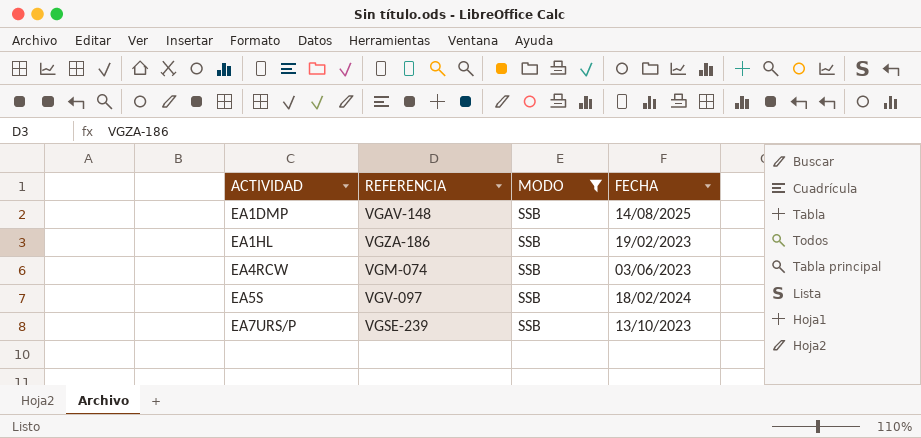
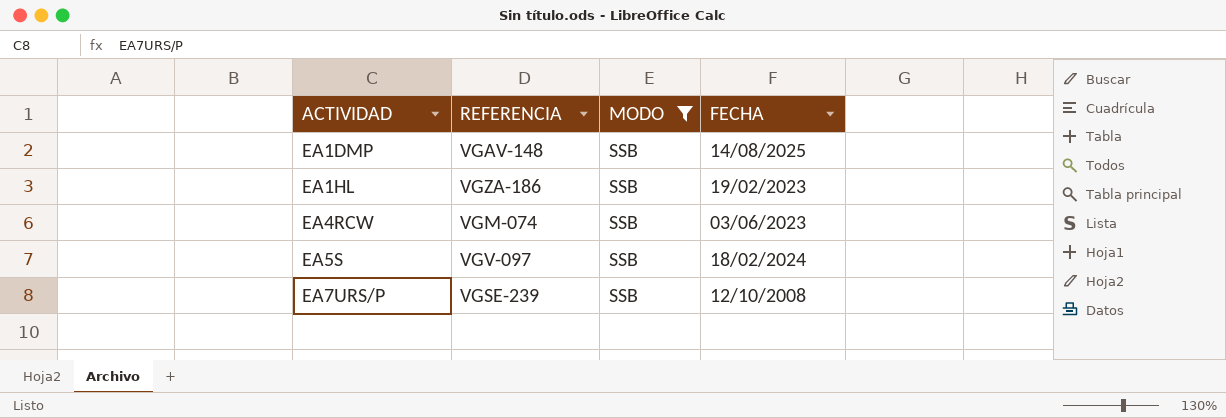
EA7URS/P | FECHA: 13/10/2023 -> 12/10/2008

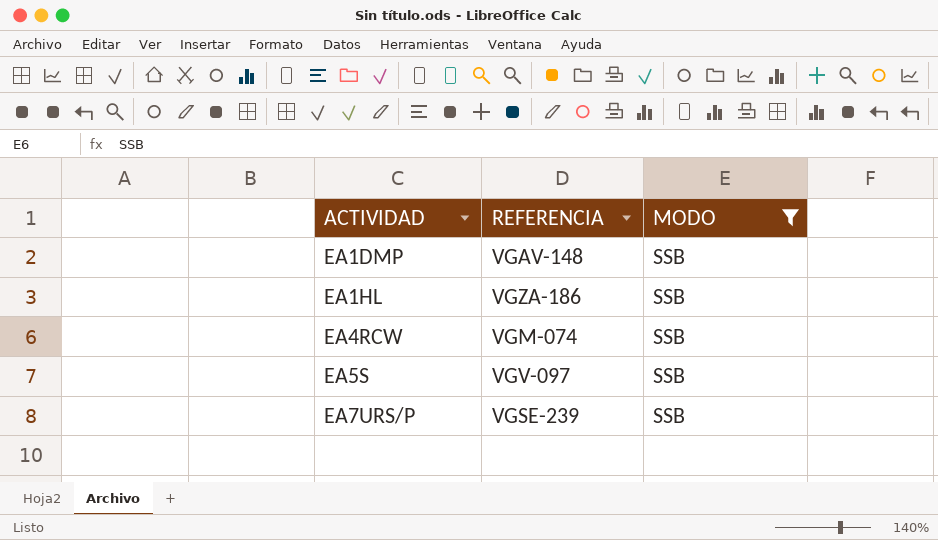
column FECHA | position: 4 -> none

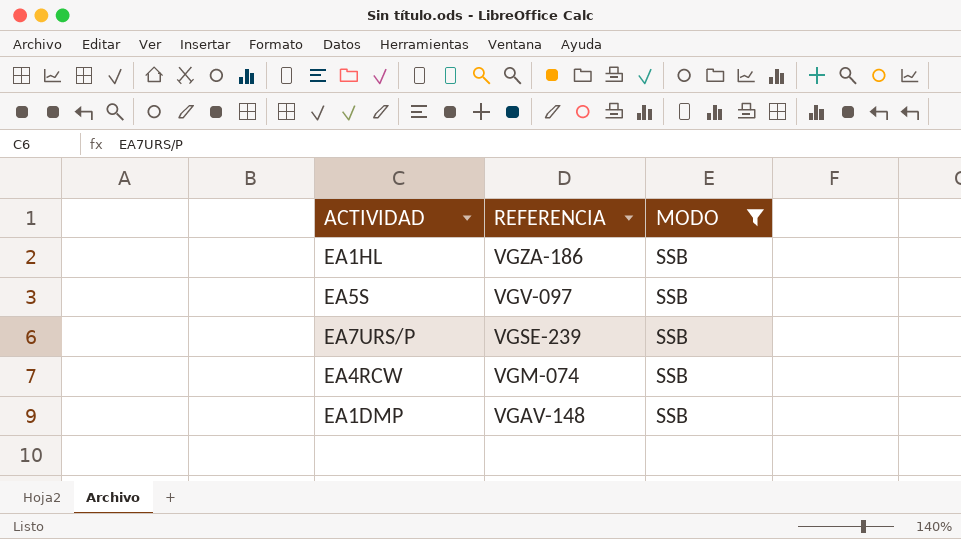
row order: ACTIVIDAD ascending -> REFERENCIA descending

